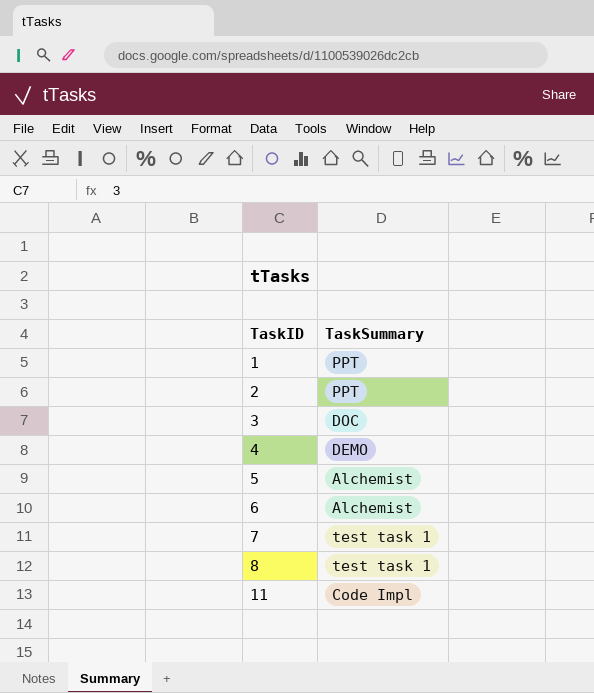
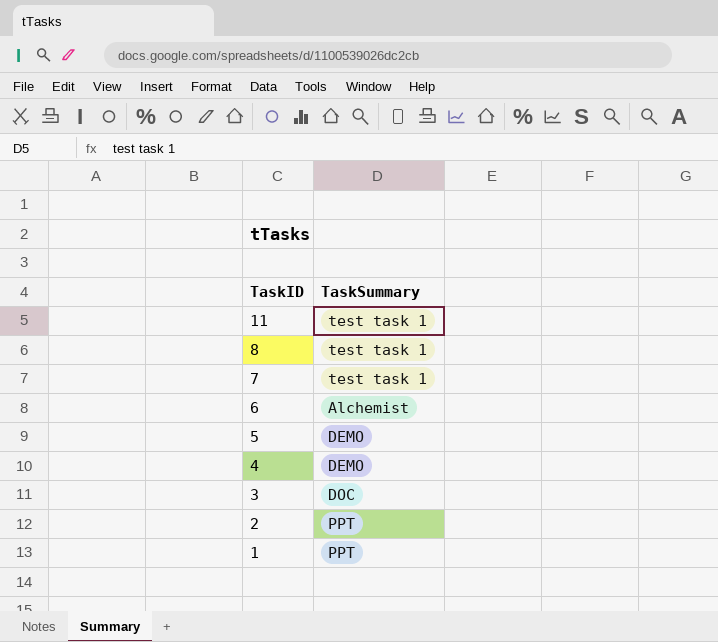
row order: TaskID ascending -> TaskID descending
11 | TaskSummary: Code Impl -> test task 1
5 | TaskSummary: Alchemist -> DEMO

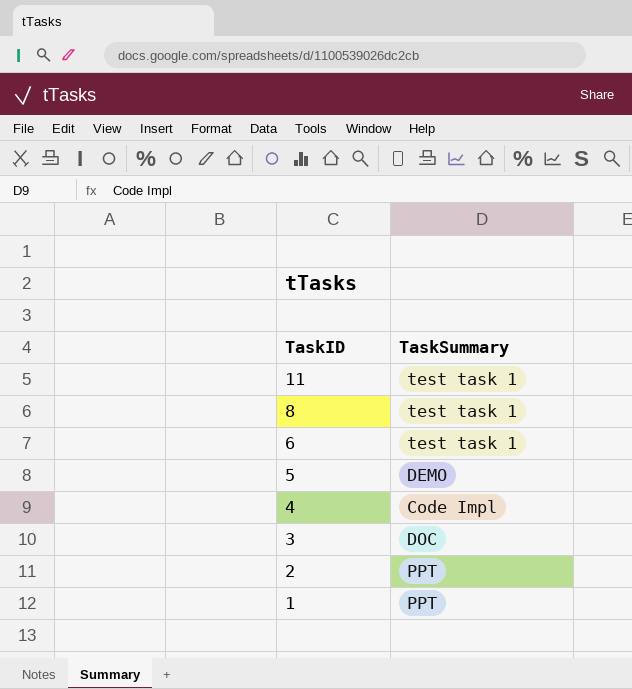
row 7: test task 1 -> none
6 | TaskSummary: Alchemist -> test task 1
4 | TaskSummary: DEMO -> Code Impl

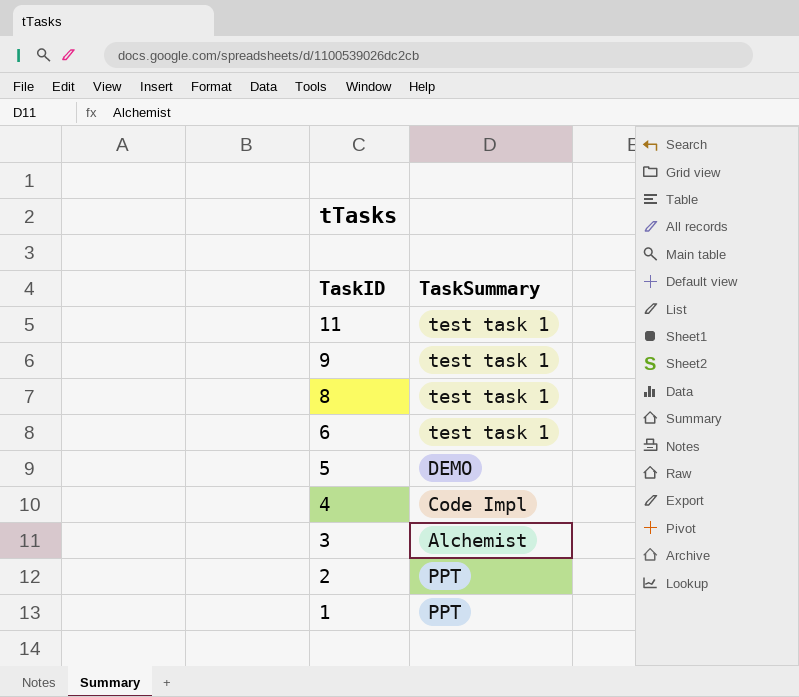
row 9: none -> test task 1
3 | TaskSummary: DOC -> Alchemist

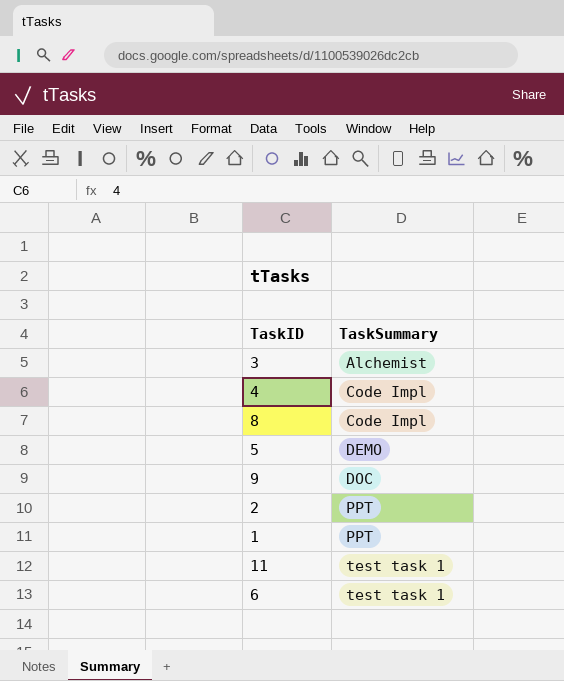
row order: TaskID descending -> TaskSummary ascending
8 | TaskSummary: test task 1 -> Code Impl
9 | TaskSummary: test task 1 -> DOC

